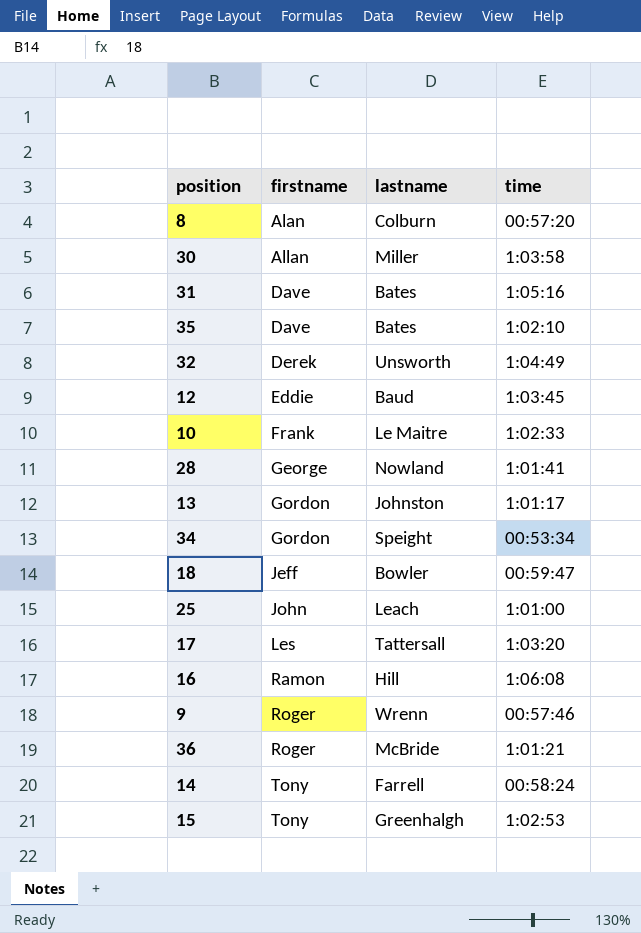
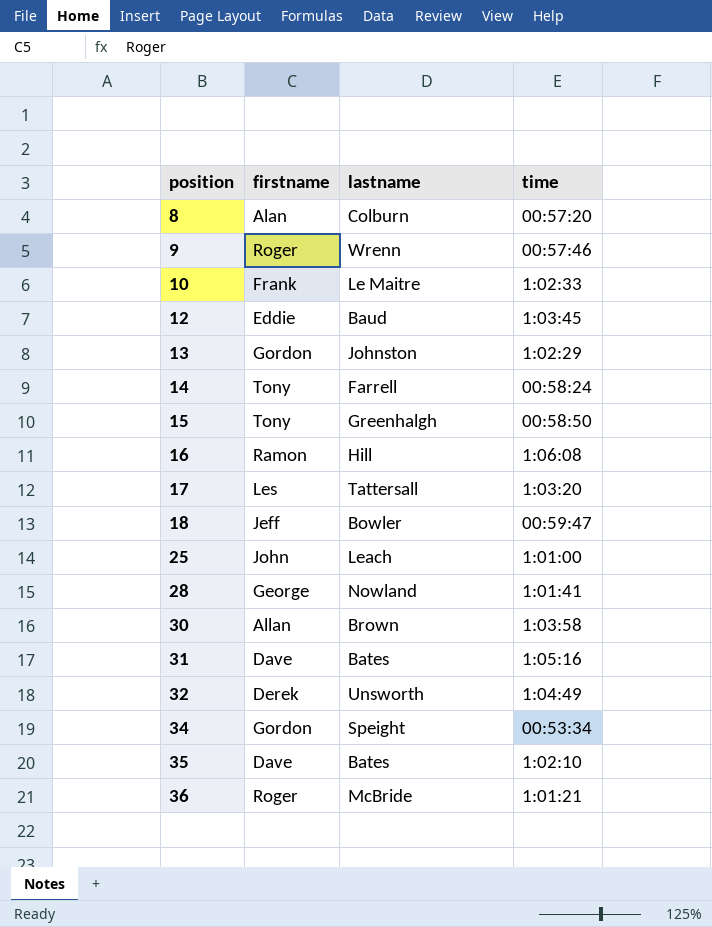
row order: firstname ascending -> position ascending
13 | time: 1:01:17 -> 1:02:29
15 | time: 1:02:53 -> 00:58:50
30 | lastname: Miller -> Brown

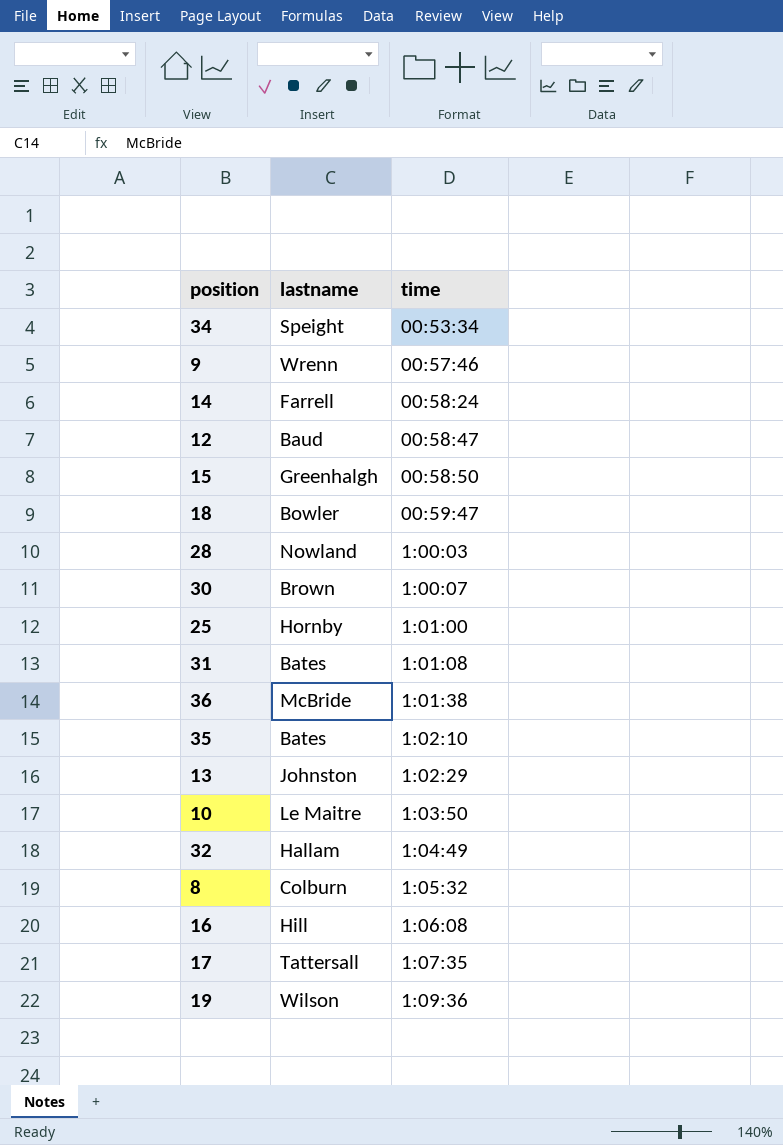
row order: position ascending -> time ascending
column firstname | position: 2 -> none
12 | time: 1:03:45 -> 00:58:47
28 | time: 1:01:41 -> 1:00:03
30 | time: 1:03:58 -> 1:00:07
25 | lastname: Leach -> Hornby
31 | time: 1:05:16 -> 1:01:08
36 | time: 1:01:21 -> 1:01:38
10 | time: 1:02:33 -> 1:03:50
32 | lastname: Unsworth -> Hallam
8 | time: 00:57:20 -> 1:05:32
17 | time: 1:03:20 -> 1:07:35
row 19: none -> Wilson | 1:09:36

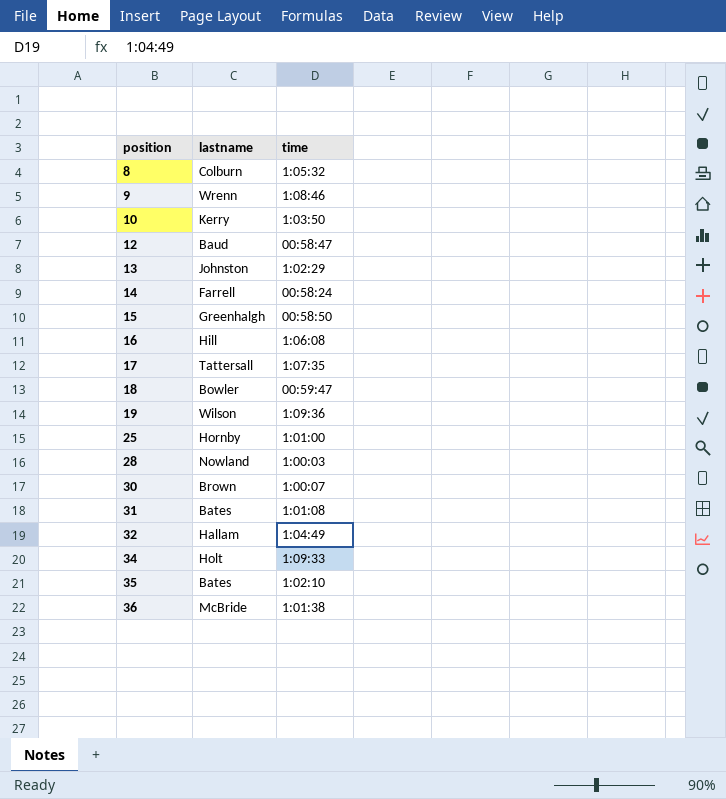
row order: time ascending -> position ascending
9 | time: 00:57:46 -> 1:08:46
10 | lastname: Le Maitre -> Kerry
34 | lastname: Speight -> Holt
34 | time: 00:53:34 -> 1:09:33

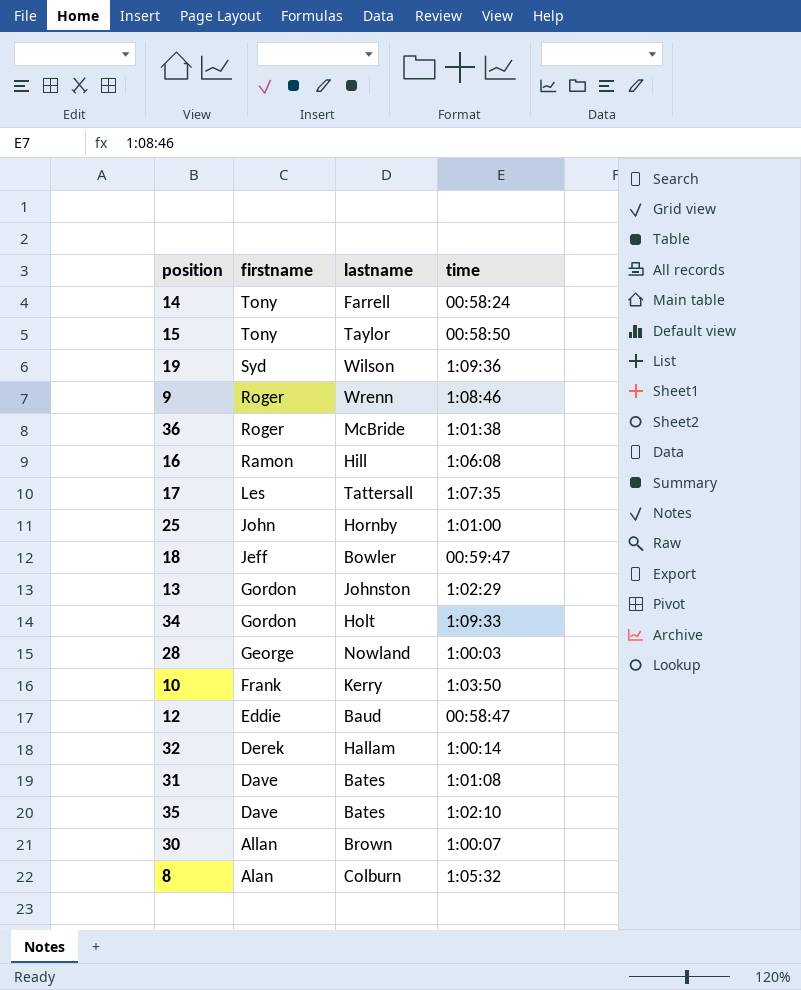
row order: position ascending -> firstname descending
column firstname | position: none -> 2
15 | lastname: Greenhalgh -> Taylor
32 | time: 1:04:49 -> 1:00:14

